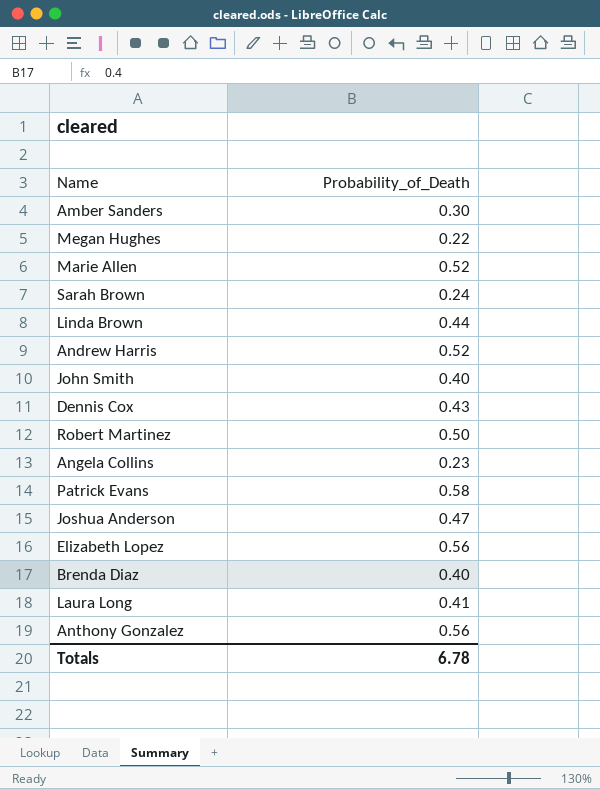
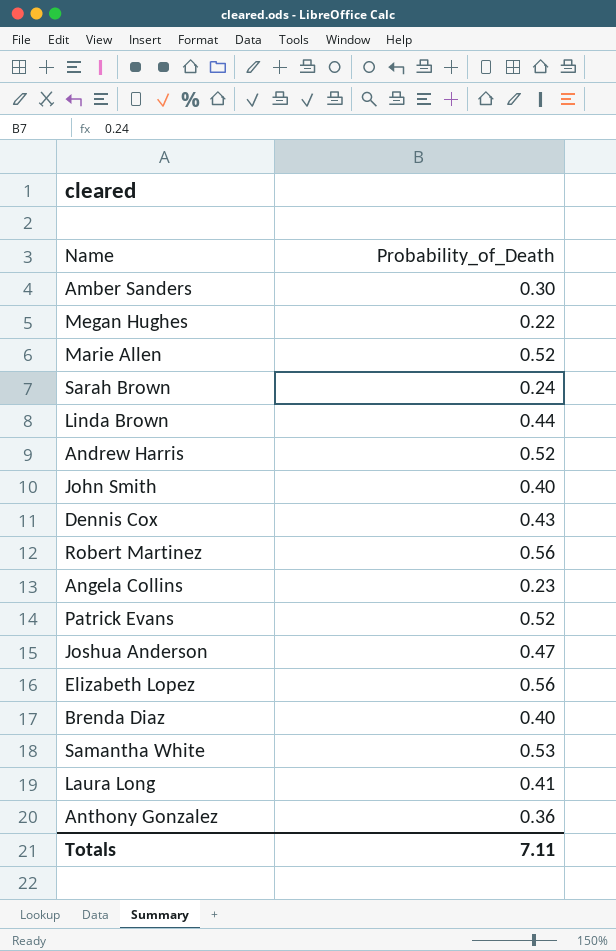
Robert Martinez | Probability_of_Death: 0.50 -> 0.56
Patrick Evans | Probability_of_Death: 0.58 -> 0.52
row Samantha White: none -> 0.53
Anthony Gonzalez | Probability_of_Death: 0.56 -> 0.36
Totals | Probability_of_Death: 6.78 -> 7.11

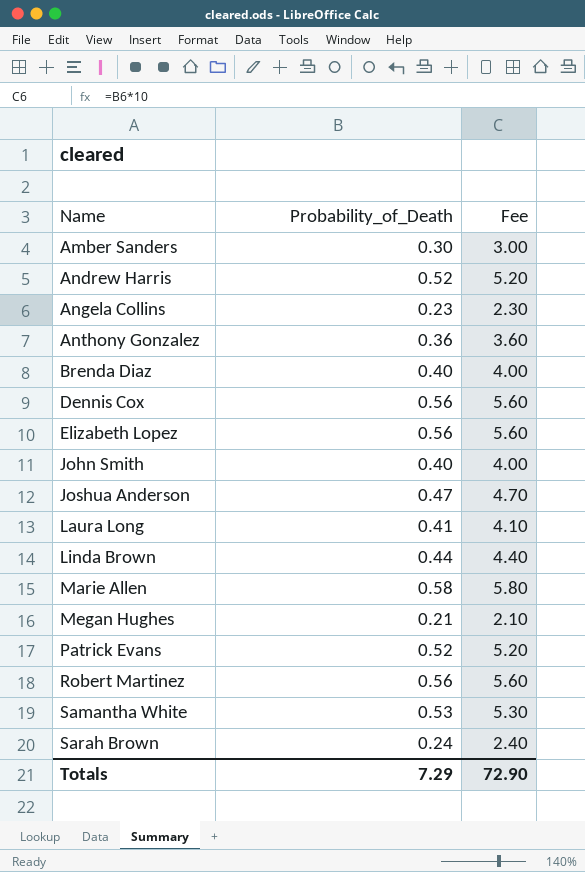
row order: none -> Name ascending
column Fee | formula: none -> [Probability_of_Death] * 10
Dennis Cox | Probability_of_Death: 0.43 -> 0.56
Marie Allen | Probability_of_Death: 0.52 -> 0.58
Megan Hughes | Probability_of_Death: 0.22 -> 0.21
Totals | Probability_of_Death: 7.11 -> 7.29

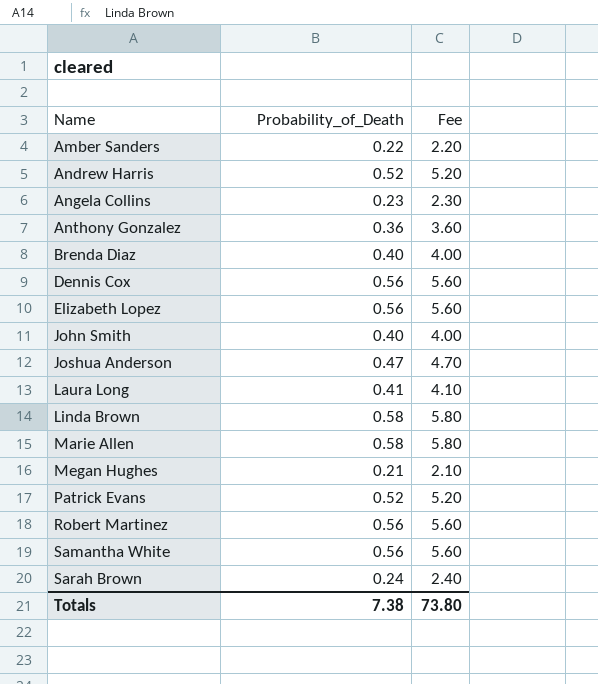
Amber Sanders | Probability_of_Death: 0.30 -> 0.22
Amber Sanders | Fee: 3.00 -> 2.20
Linda Brown | Probability_of_Death: 0.44 -> 0.58
Linda Brown | Fee: 4.40 -> 5.80
Samantha White | Probability_of_Death: 0.53 -> 0.56
Samantha White | Fee: 5.30 -> 5.60
Totals | Probability_of_Death: 7.29 -> 7.38
Totals | Fee: 72.90 -> 73.80

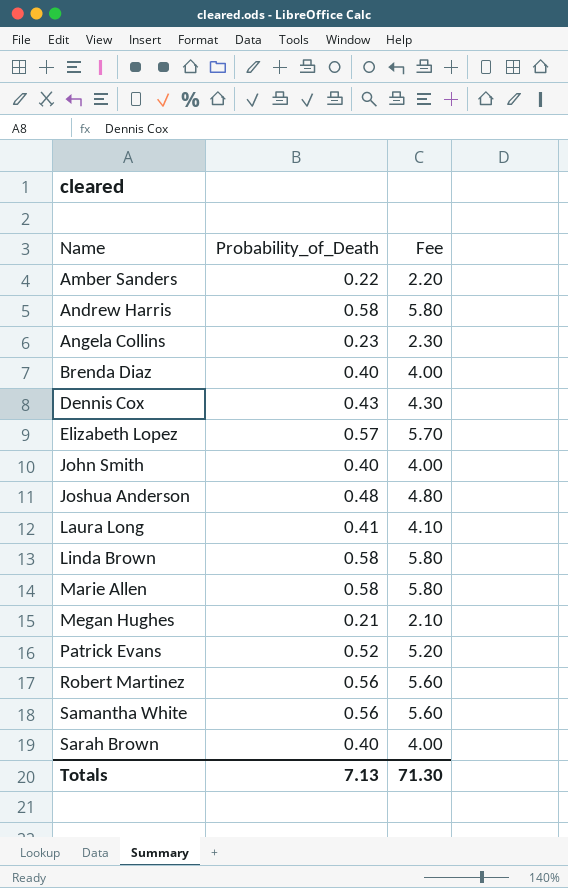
row Anthony Gonzalez: 0.36 | 3.60 -> none
Andrew Harris | Probability_of_Death: 0.52 -> 0.58
Andrew Harris | Fee: 5.20 -> 5.80
Dennis Cox | Probability_of_Death: 0.56 -> 0.43
Dennis Cox | Fee: 5.60 -> 4.30
Elizabeth Lopez | Probability_of_Death: 0.56 -> 0.57
Elizabeth Lopez | Fee: 5.60 -> 5.70
Joshua Anderson | Probability_of_Death: 0.47 -> 0.48
Joshua Anderson | Fee: 4.70 -> 4.80
Sarah Brown | Probability_of_Death: 0.24 -> 0.40
Sarah Brown | Fee: 2.40 -> 4.00
Totals | Probability_of_Death: 7.38 -> 7.13
Totals | Fee: 73.80 -> 71.30

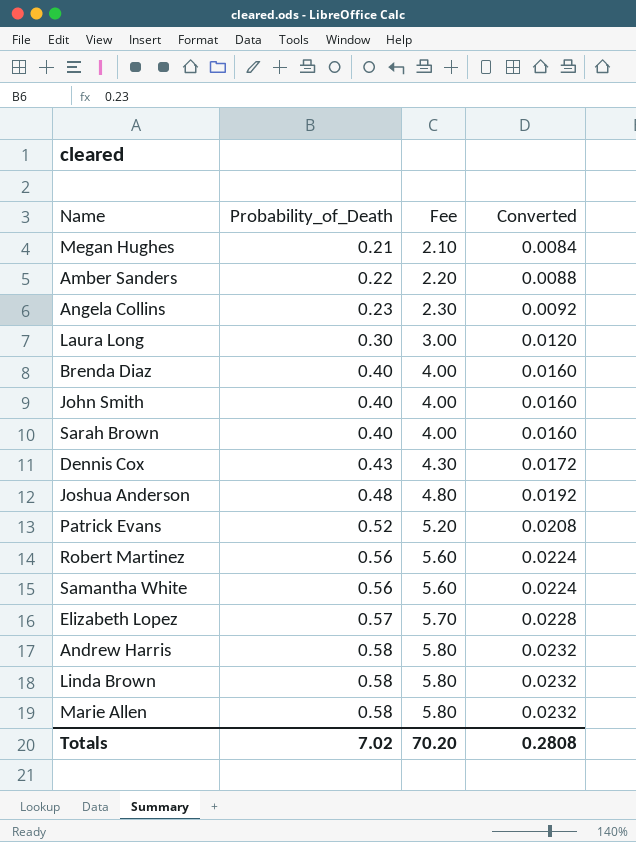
row order: Name ascending -> Probability_of_Death ascending
column Converted | formula: none -> [Probability_of_Death] * 0.04
Laura Long | Probability_of_Death: 0.41 -> 0.30
Laura Long | Fee: 4.10 -> 3.00
Totals | Probability_of_Death: 7.13 -> 7.02
Totals | Fee: 71.30 -> 70.20

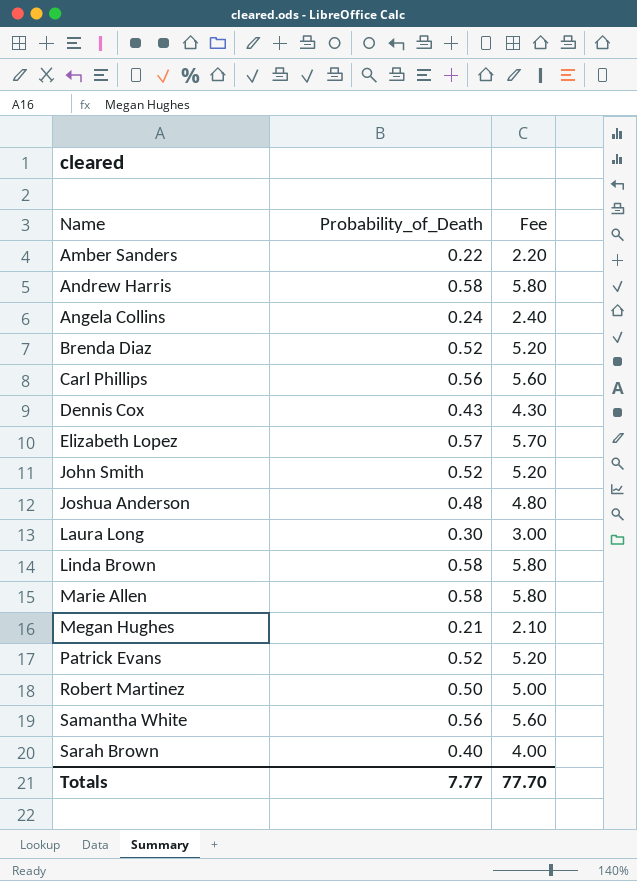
row order: Probability_of_Death ascending -> Name ascending
column Converted | formula: [Probability_of_Death] * 0.04 -> none
Angela Collins | Probability_of_Death: 0.23 -> 0.24
Angela Collins | Fee: 2.30 -> 2.40
Brenda Diaz | Probability_of_Death: 0.40 -> 0.52
Brenda Diaz | Fee: 4.00 -> 5.20
row Carl Phillips: none -> 0.56 | 5.60
John Smith | Probability_of_Death: 0.40 -> 0.52
John Smith | Fee: 4.00 -> 5.20
Robert Martinez | Probability_of_Death: 0.56 -> 0.50
Robert Martinez | Fee: 5.60 -> 5.00
Totals | Probability_of_Death: 7.02 -> 7.77
Totals | Fee: 70.20 -> 77.70

